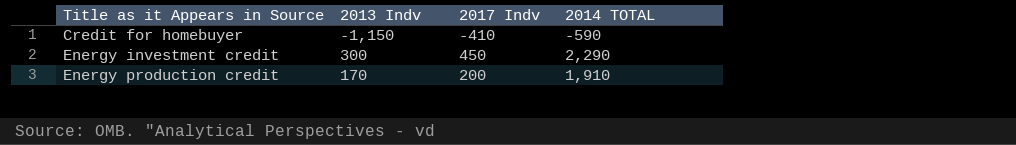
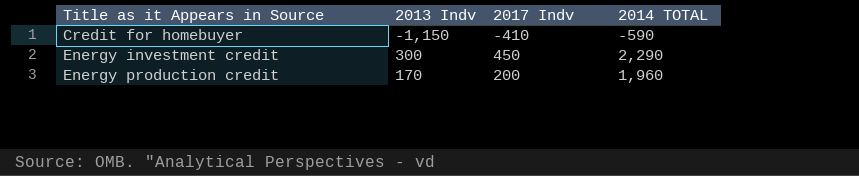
Energy production credit | 2014 TOTAL: 1,910 -> 1,960

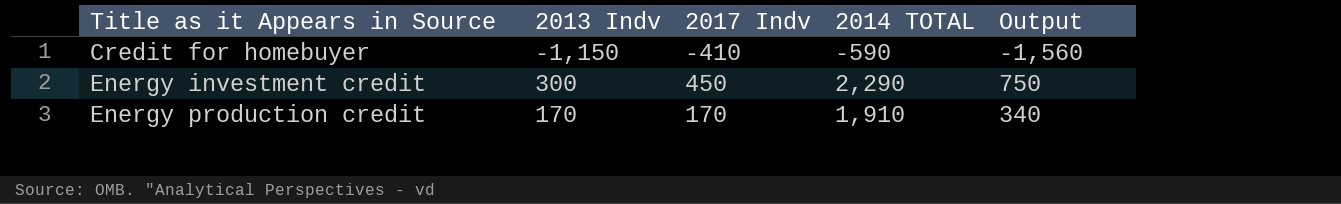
column Output | formula: none -> [2013 Indv] + [2017 Indv]
Energy production credit | 2017 Indv: 200 -> 170
Energy production credit | 2014 TOTAL: 1,960 -> 1,910

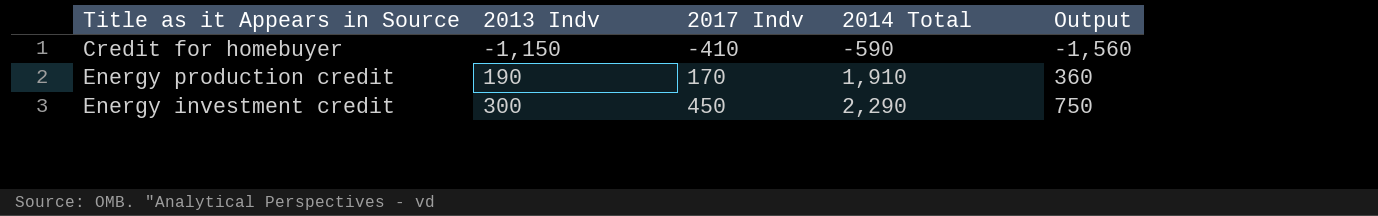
row order: Title as it Appears in Source ascending -> 2013 Indv ascending
column name: 2014 TOTAL -> 2014 Total
Energy production credit | 2013 Indv: 170 -> 190
Energy production credit | Output: 340 -> 360

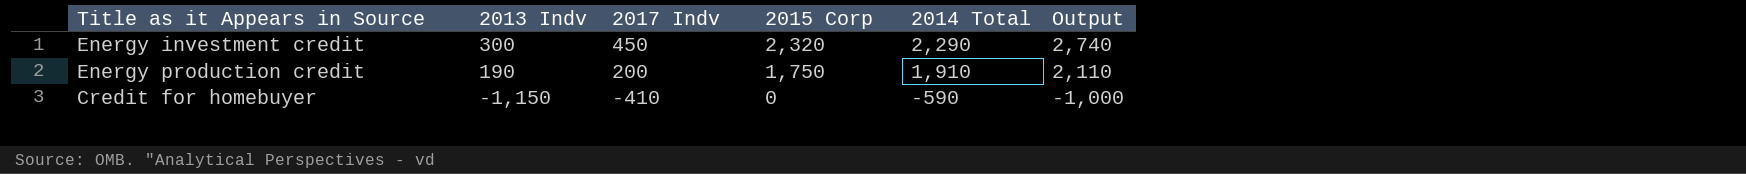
row order: 2013 Indv ascending -> 2013 Indv descending
column 2015 Corp | position: none -> 4
column Output | formula: [2013 Indv] + [2017 Indv] -> [2017 Indv] + [2014 Total]
Energy production credit | 2017 Indv: 170 -> 200

